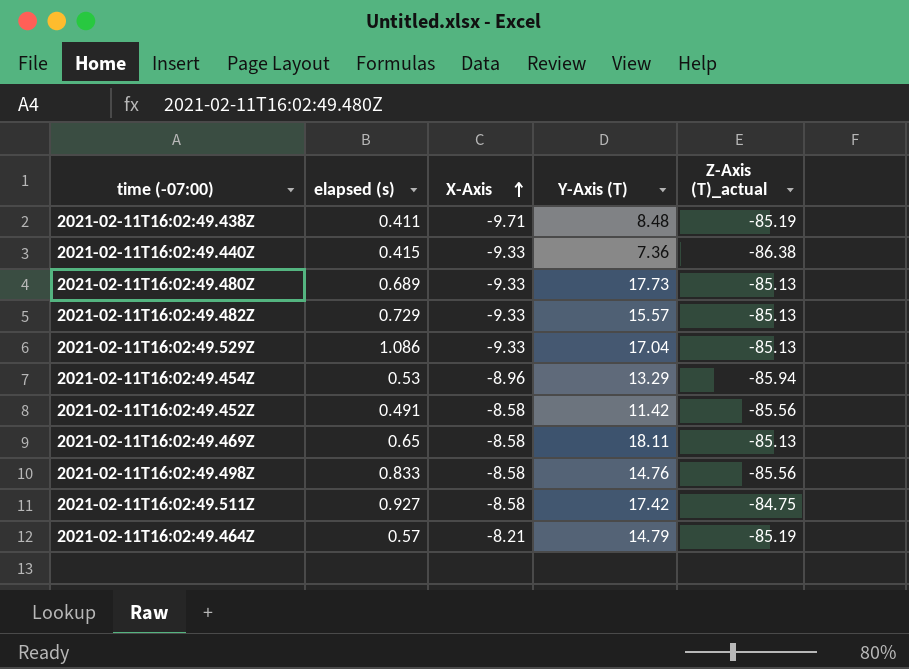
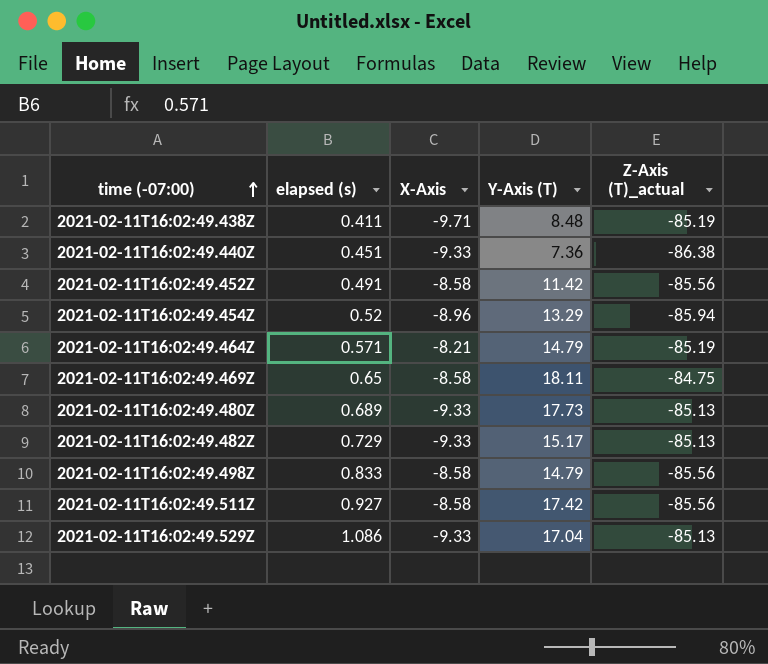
row order: X-Axis ascending -> time (-07:00) ascending
2021-02-11T16:02:49.440Z | elapsed (s): 0.415 -> 0.451
2021-02-11T16:02:49.454Z | elapsed (s): 0.53 -> 0.52
2021-02-11T16:02:49.464Z | elapsed (s): 0.57 -> 0.571
2021-02-11T16:02:49.469Z | Z-Axis (T)_actual: -85.13 -> -84.75
2021-02-11T16:02:49.482Z | Y-Axis (T): 15.57 -> 15.17
2021-02-11T16:02:49.498Z | Y-Axis (T): 14.76 -> 14.79
2021-02-11T16:02:49.511Z | Z-Axis (T)_actual: -84.75 -> -85.56

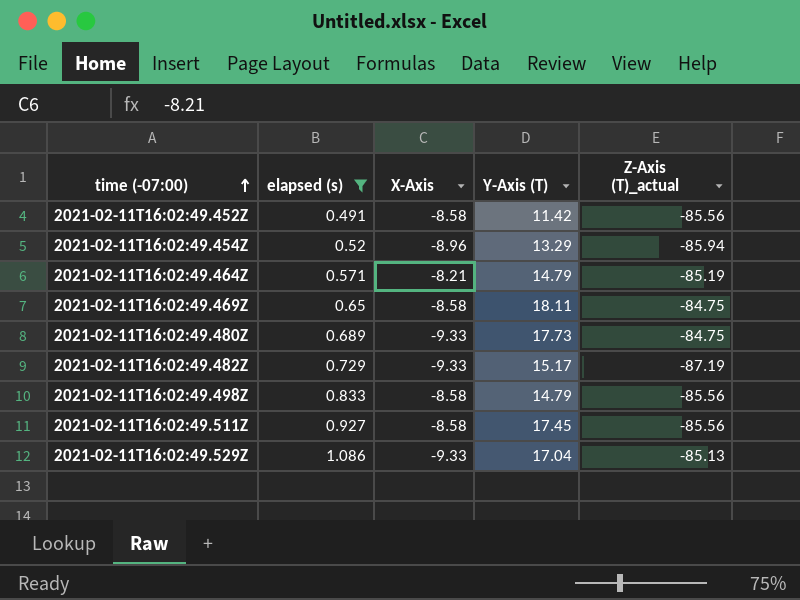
filter: none -> elapsed (s) >= 0.491
2021-02-11T16:02:49.480Z | Z-Axis (T)_actual: -85.13 -> -84.75
2021-02-11T16:02:49.482Z | Z-Axis (T)_actual: -85.13 -> -87.19
2021-02-11T16:02:49.511Z | Y-Axis (T): 17.42 -> 17.45

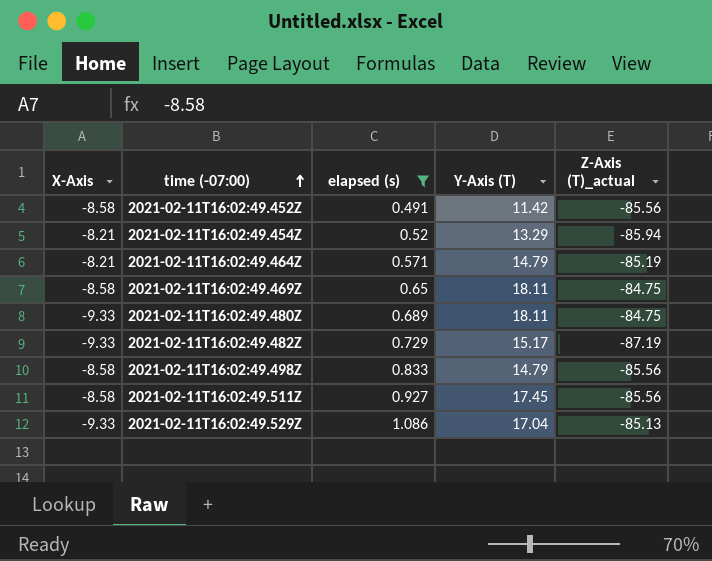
column X-Axis | position: 3 -> 1
2021-02-11T16:02:49.454Z | X-Axis: -8.96 -> -8.21
2021-02-11T16:02:49.480Z | Y-Axis (T): 17.73 -> 18.11

